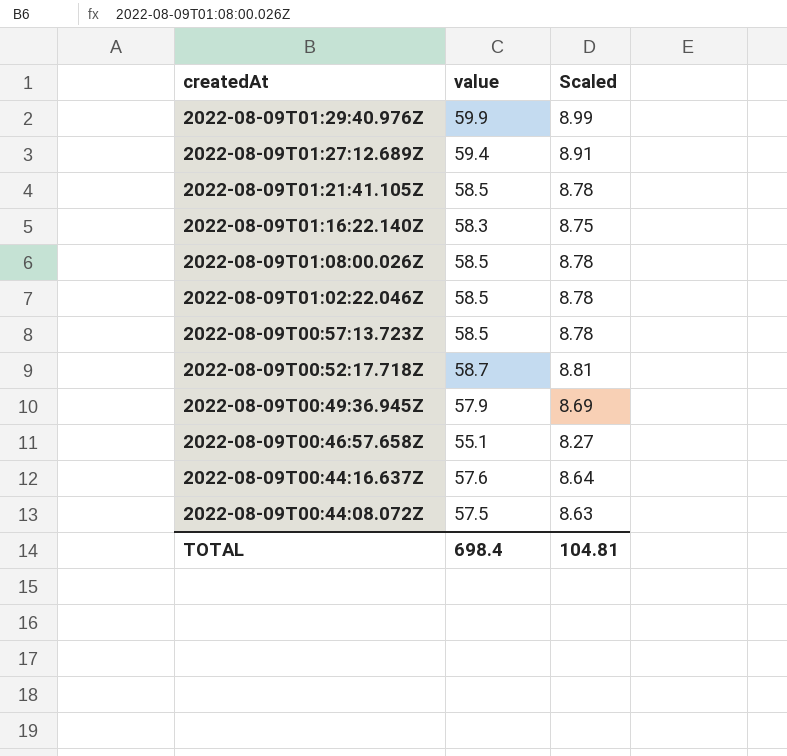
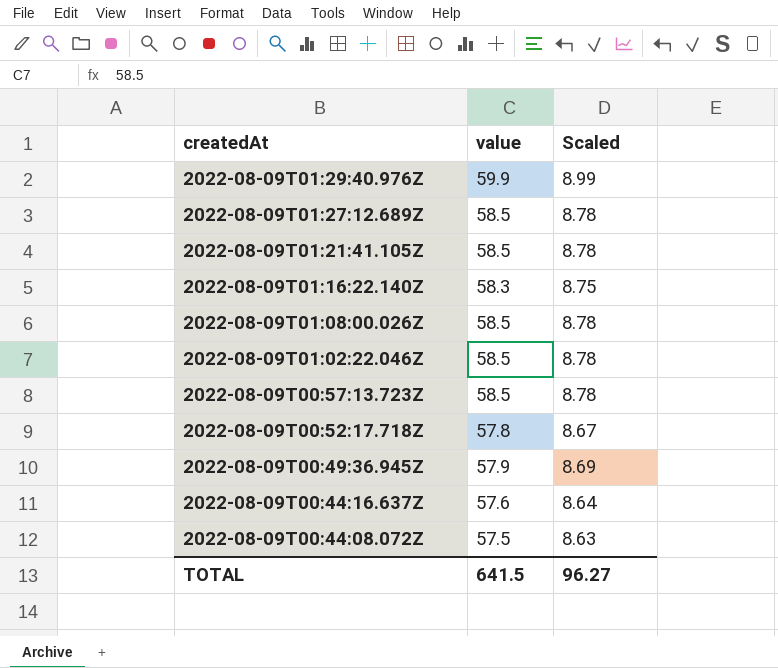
row 2022-08-09T00:46:57.658Z: 55.1 | 8.27 -> none
2022-08-09T01:27:12.689Z | value: 59.4 -> 58.5
2022-08-09T01:27:12.689Z | Scaled: 8.91 -> 8.78
2022-08-09T00:52:17.718Z | value: 58.7 -> 57.8
2022-08-09T00:52:17.718Z | Scaled: 8.81 -> 8.67
TOTAL | value: 698.4 -> 641.5
TOTAL | Scaled: 104.81 -> 96.27

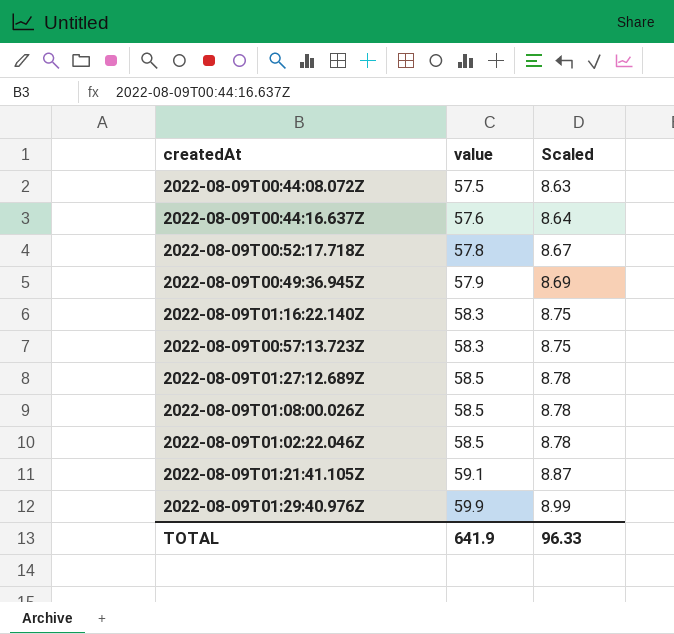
row order: createdAt descending -> value ascending
2022-08-09T00:57:13.723Z | value: 58.5 -> 58.3
2022-08-09T00:57:13.723Z | Scaled: 8.78 -> 8.75
2022-08-09T01:21:41.105Z | value: 58.5 -> 59.1
2022-08-09T01:21:41.105Z | Scaled: 8.78 -> 8.87
TOTAL | value: 641.5 -> 641.9
TOTAL | Scaled: 96.27 -> 96.33

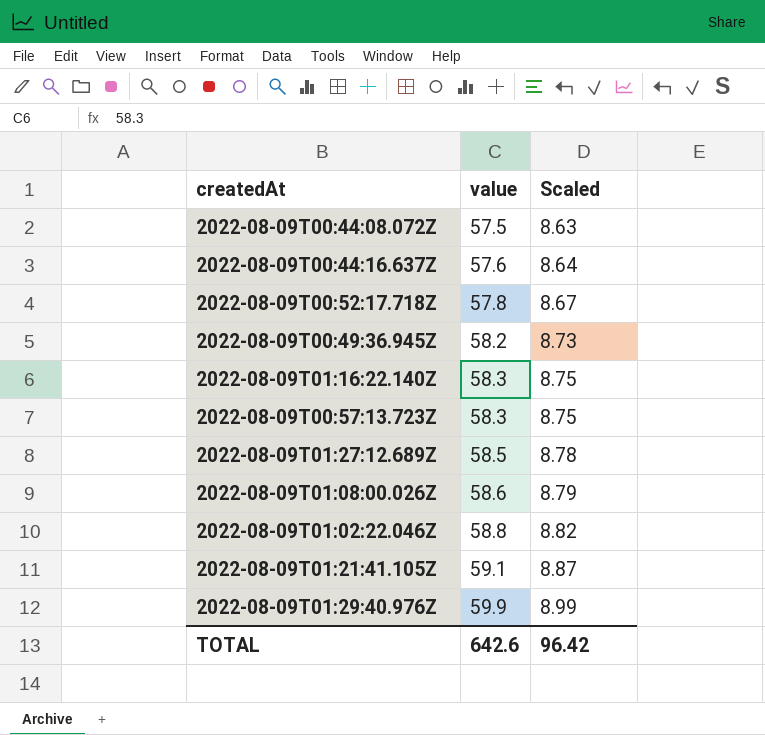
2022-08-09T00:49:36.945Z | value: 57.9 -> 58.2
2022-08-09T00:49:36.945Z | Scaled: 8.69 -> 8.73
2022-08-09T01:08:00.026Z | value: 58.5 -> 58.6
2022-08-09T01:08:00.026Z | Scaled: 8.78 -> 8.79
2022-08-09T01:02:22.046Z | value: 58.5 -> 58.8
2022-08-09T01:02:22.046Z | Scaled: 8.78 -> 8.82
TOTAL | value: 641.9 -> 642.6
TOTAL | Scaled: 96.33 -> 96.42

